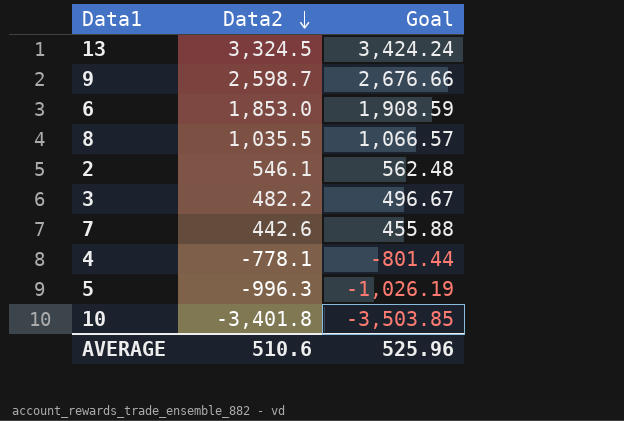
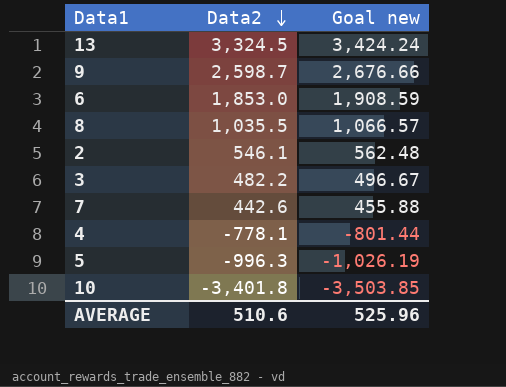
column name: Goal -> Goal new

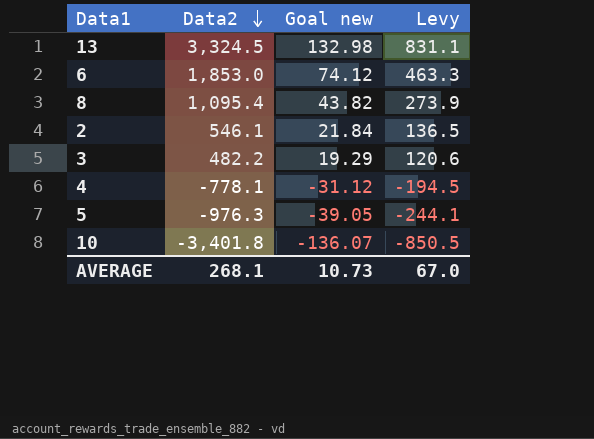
column Goal new | formula: [Data2] * 1.03 -> [Data2] * 0.04
column Levy | formula: none -> [Data2] * 0.25
row 9: 2,598.7 | 2,676.66 -> none
row 7: 442.6 | 455.88 -> none
8 | Data2: 1,035.5 -> 1,095.4
5 | Data2: -996.3 -> -976.3
AVERAGE | Data2: 510.6 -> 268.1
AVERAGE | Goal new: 525.96 -> 10.73

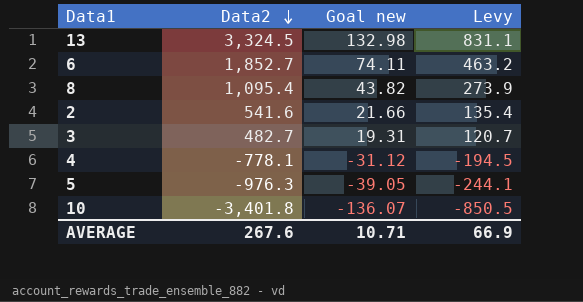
6 | Data2: 1,853.0 -> 1,852.7
6 | Goal new: 74.12 -> 74.11
6 | Levy: 463.3 -> 463.2
2 | Data2: 546.1 -> 541.6
2 | Goal new: 21.84 -> 21.66
2 | Levy: 136.5 -> 135.4
3 | Data2: 482.2 -> 482.7
3 | Goal new: 19.29 -> 19.31
3 | Levy: 120.6 -> 120.7
AVERAGE | Data2: 268.1 -> 267.6
AVERAGE | Goal new: 10.73 -> 10.71
AVERAGE | Levy: 67.0 -> 66.9

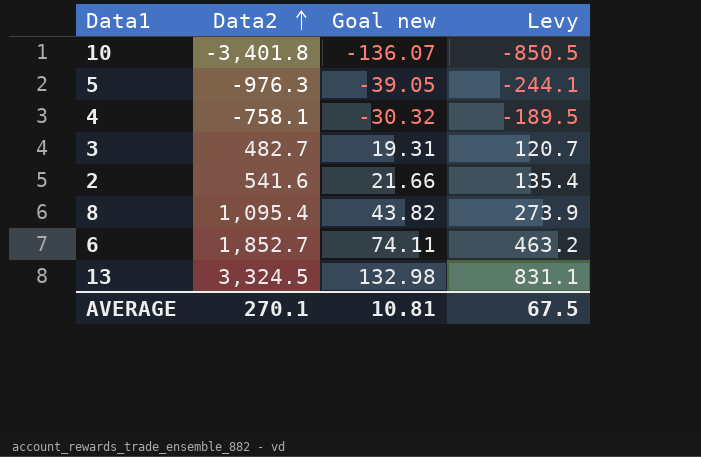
row order: Data2 descending -> Data2 ascending
4 | Data2: -778.1 -> -758.1
4 | Goal new: -31.12 -> -30.32
4 | Levy: -194.5 -> -189.5
AVERAGE | Data2: 267.6 -> 270.1
AVERAGE | Goal new: 10.71 -> 10.81
AVERAGE | Levy: 66.9 -> 67.5

